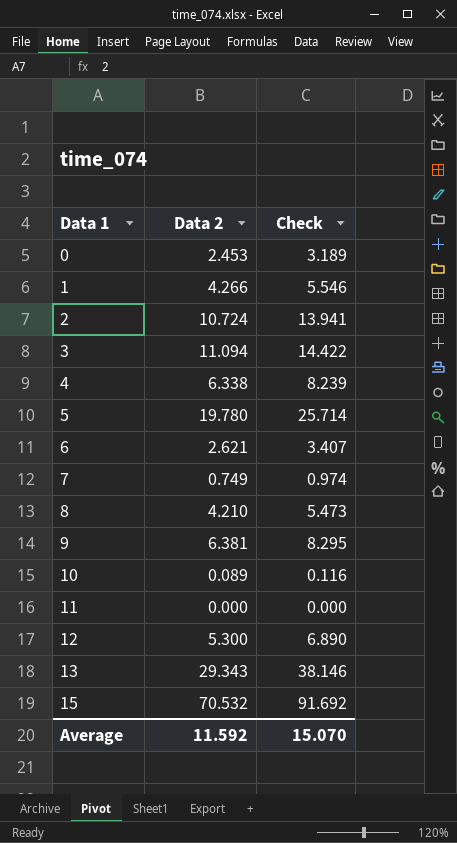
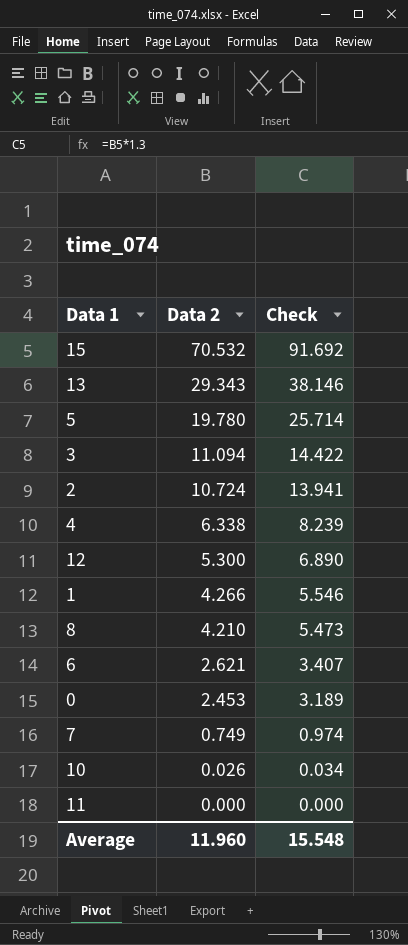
row order: Data 1 ascending -> Data 2 descending
row 9: 6.381 | 8.295 -> none
10 | Data 2: 0.089 -> 0.026
10 | Check: 0.116 -> 0.034
Average | Data 2: 11.592 -> 11.960
Average | Check: 15.070 -> 15.548

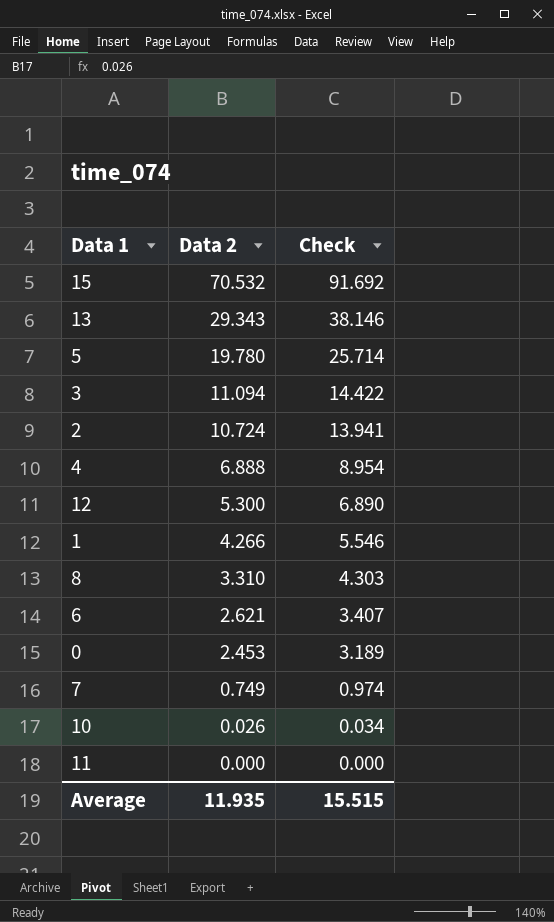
4 | Data 2: 6.338 -> 6.888
4 | Check: 8.239 -> 8.954
8 | Data 2: 4.210 -> 3.310
8 | Check: 5.473 -> 4.303
Average | Data 2: 11.960 -> 11.935
Average | Check: 15.548 -> 15.515

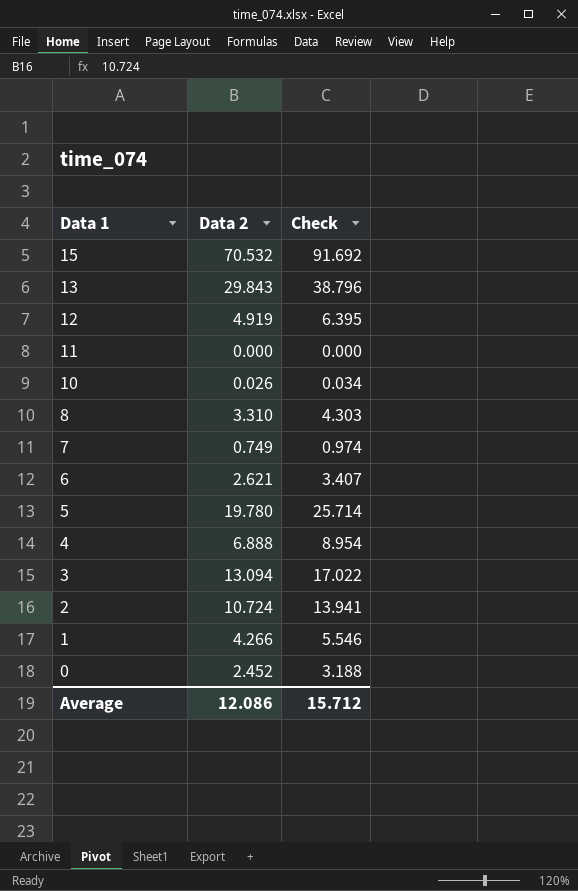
row order: Data 2 descending -> Data 1 descending
13 | Data 2: 29.343 -> 29.843
13 | Check: 38.146 -> 38.796
12 | Data 2: 5.300 -> 4.919
12 | Check: 6.890 -> 6.395
3 | Data 2: 11.094 -> 13.094
3 | Check: 14.422 -> 17.022
0 | Data 2: 2.453 -> 2.452
0 | Check: 3.189 -> 3.188
Average | Data 2: 11.935 -> 12.086
Average | Check: 15.515 -> 15.712

